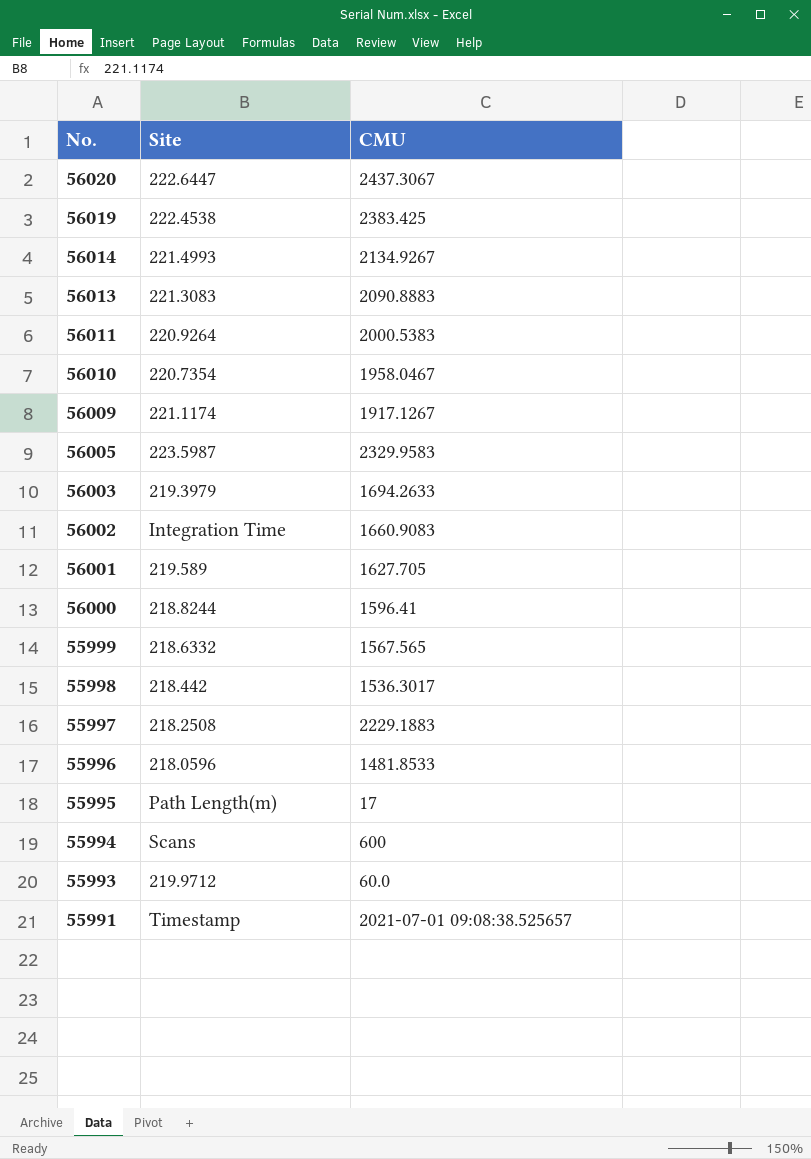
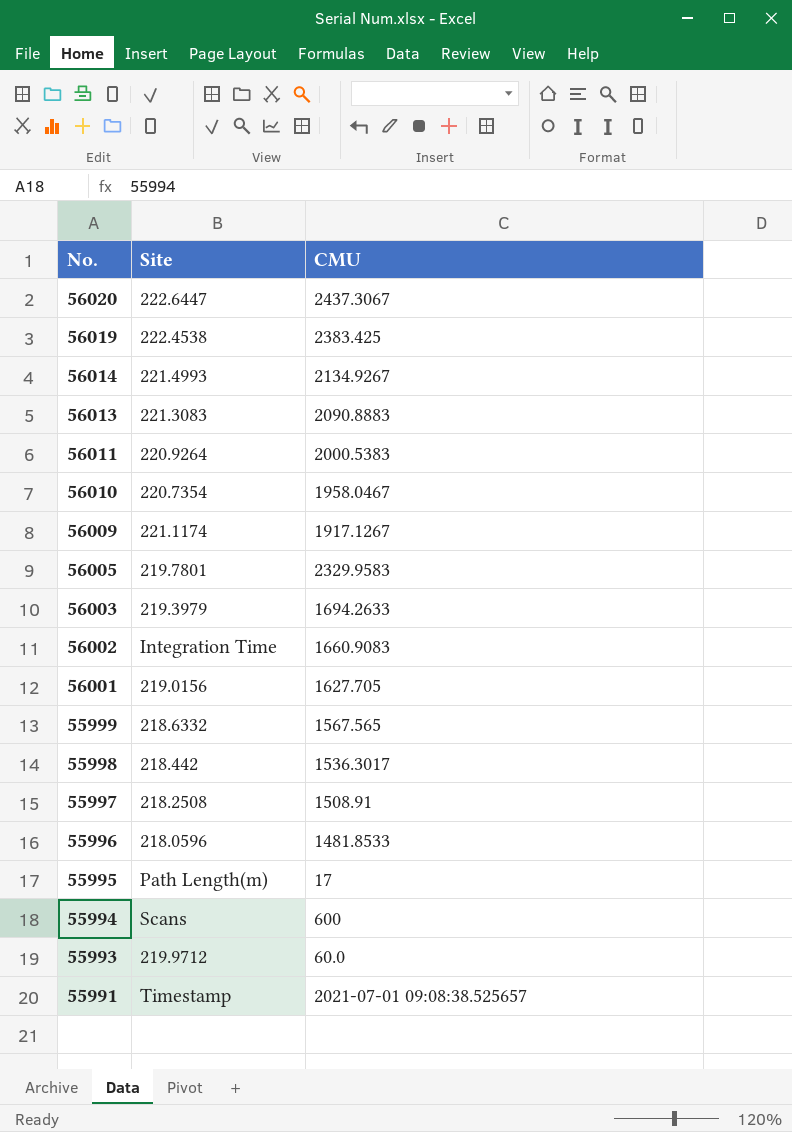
row 56000: 218.8244 | 1596.41 -> none
56005 | Site: 223.5987 -> 219.7801
56001 | Site: 219.589 -> 219.0156
55997 | CMU: 2229.1883 -> 1508.91

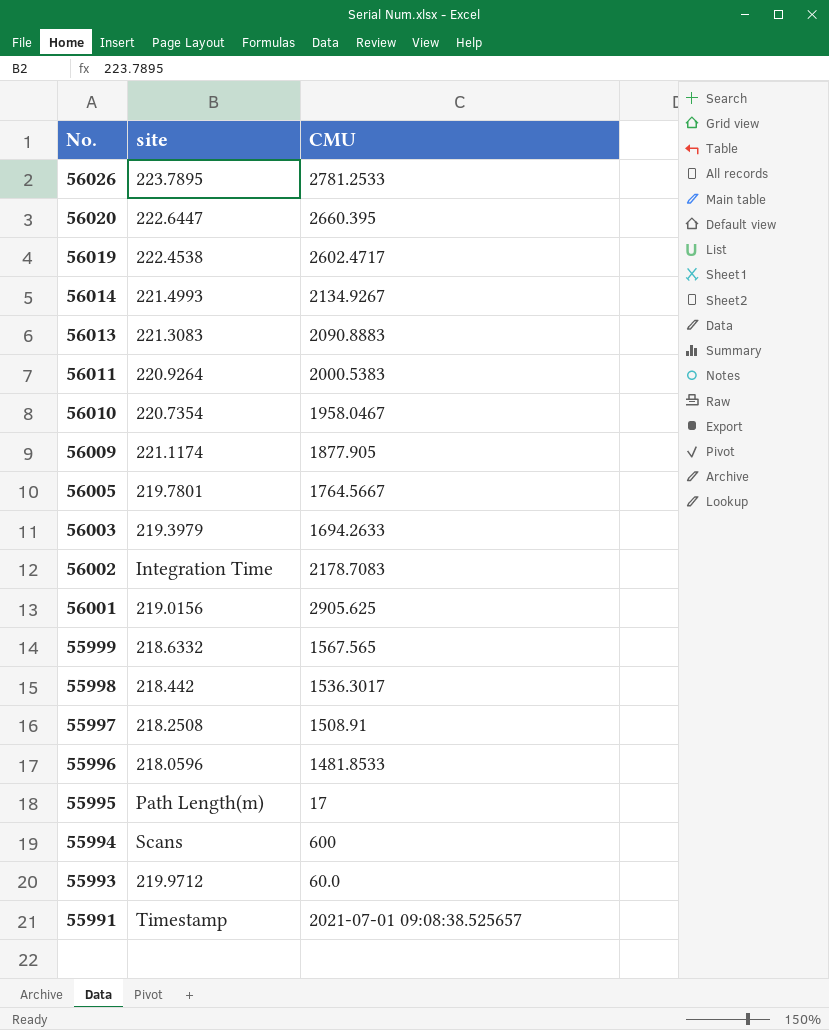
column name: Site -> site
row 56026: none -> 223.7895 | 2781.2533
56020 | CMU: 2437.3067 -> 2660.395
56019 | CMU: 2383.425 -> 2602.4717
56009 | CMU: 1917.1267 -> 1877.905
56005 | CMU: 2329.9583 -> 1764.5667
56002 | CMU: 1660.9083 -> 2178.7083
56001 | CMU: 1627.705 -> 2905.625

